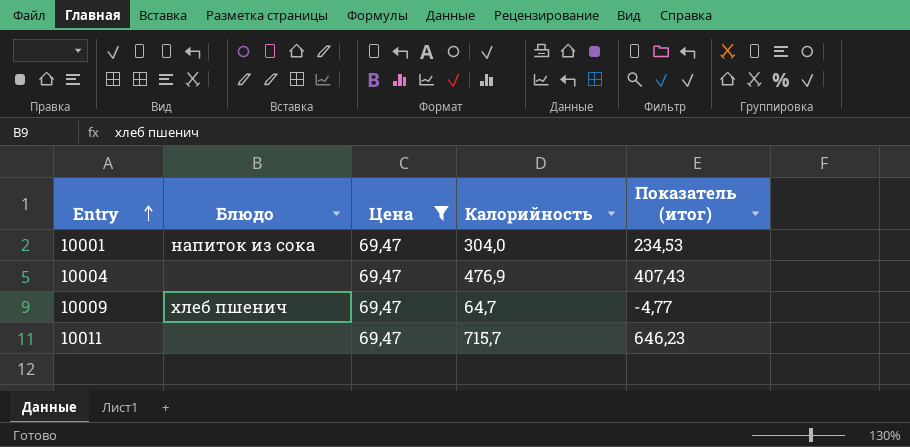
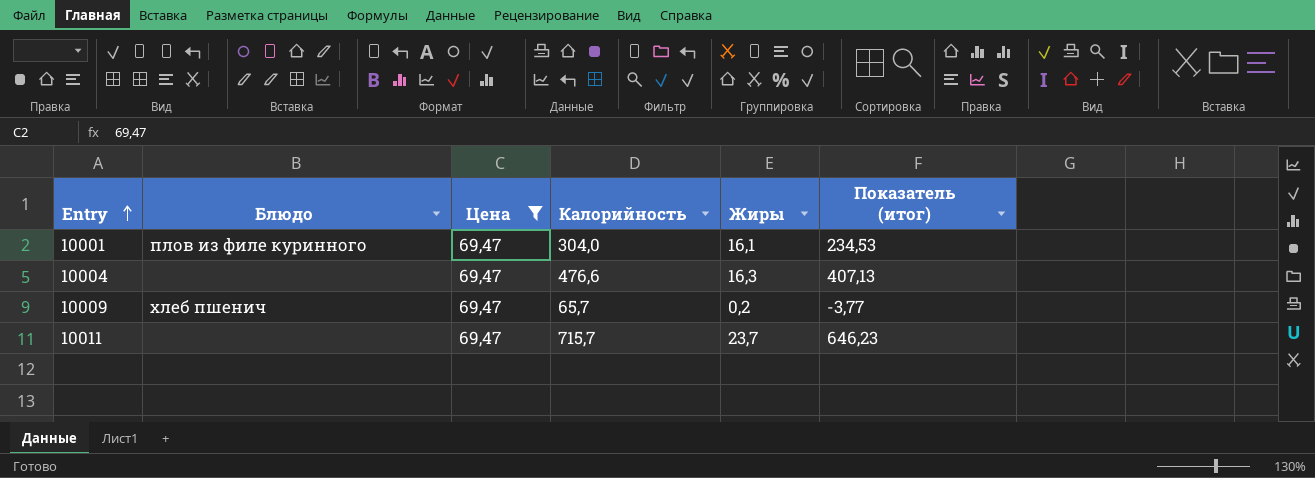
column Жиры | position: none -> 5
10001 | Блюдо: напиток из сока -> плов из филе куринного
10004 | Калорийность: 476,9 -> 476,6
10004 | Показатель (итог): 407,43 -> 407,13
10009 | Калорийность: 64,7 -> 65,7
10009 | Показатель (итог): -4,77 -> -3,77

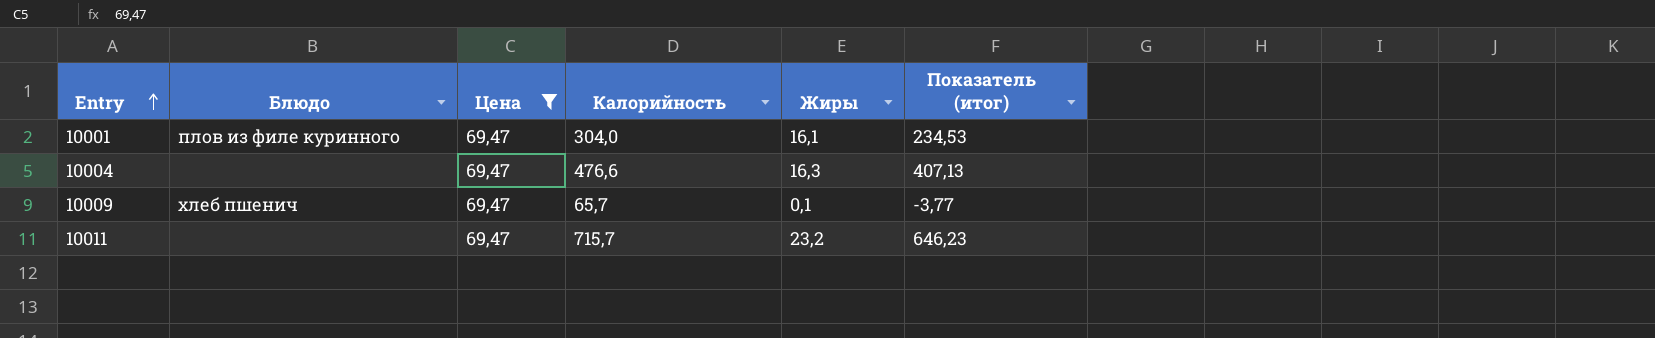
10009 | Жиры: 0,2 -> 0,1
10011 | Жиры: 23,7 -> 23,2

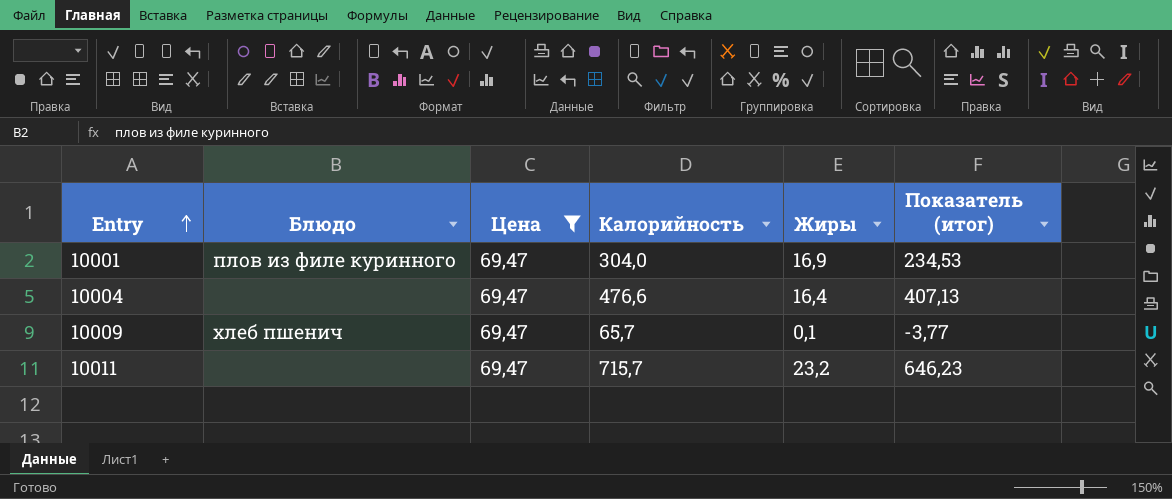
10001 | Жиры: 16,1 -> 16,9
10004 | Жиры: 16,3 -> 16,4

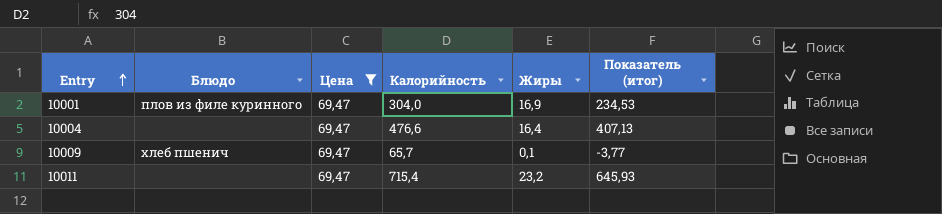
10011 | Калорийность: 715,7 -> 715,4
10011 | Показатель (итог): 646,23 -> 645,93

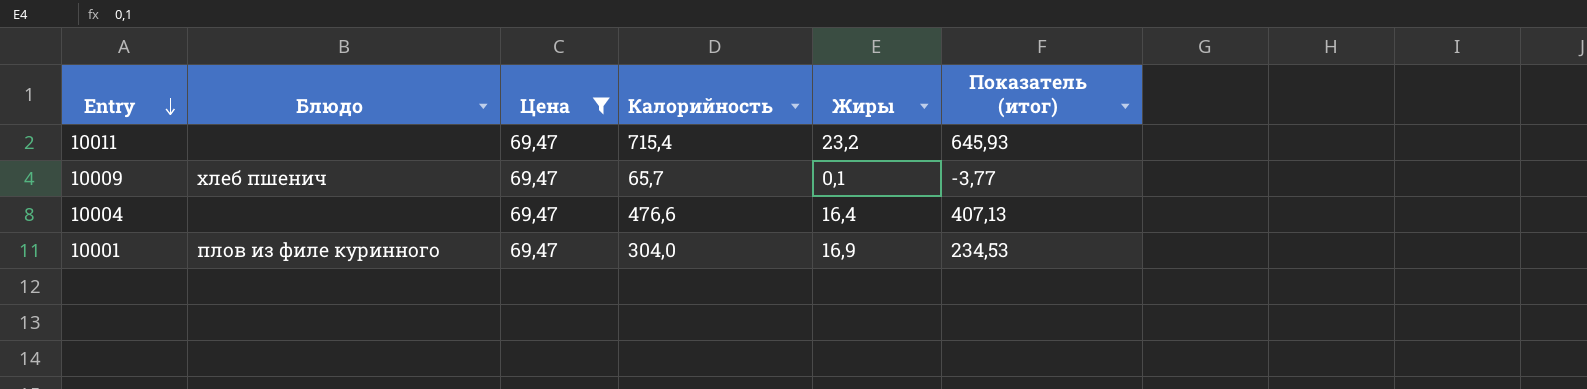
row order: Entry ascending -> Entry descending

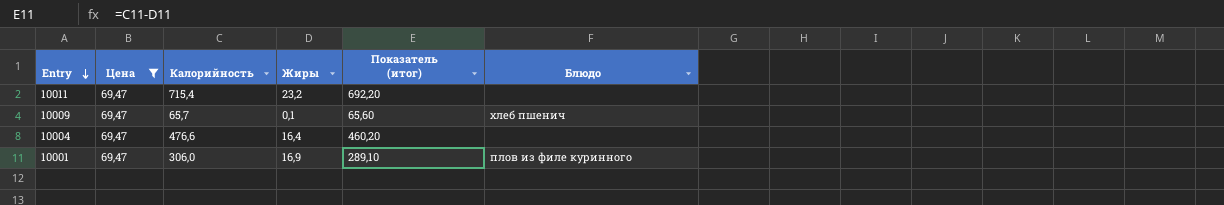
column Показатель (итог) | formula: [Калорийность] - [Цена] -> [Калорийность] - [Жиры]
column Блюдо | position: 2 -> 6
10001 | Калорийность: 304,0 -> 306,0

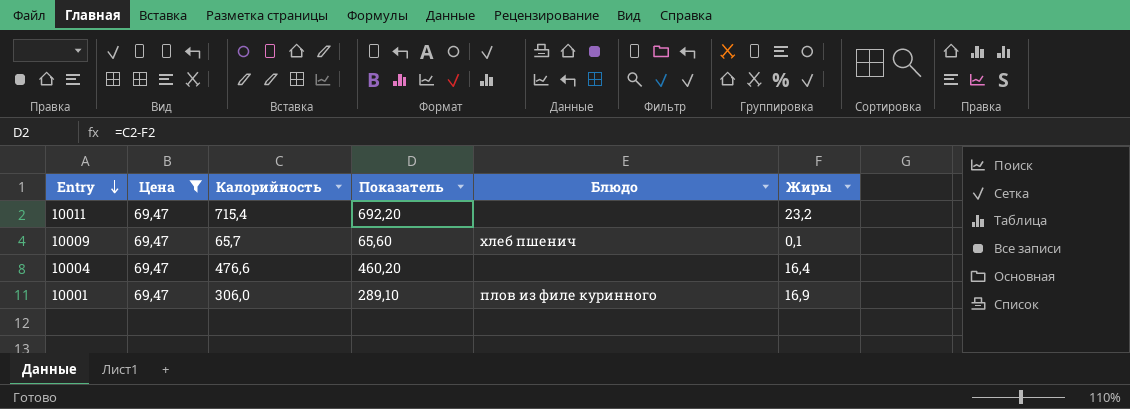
column name: Показатель (итог) -> Показатель
column Жиры | position: 4 -> 6

